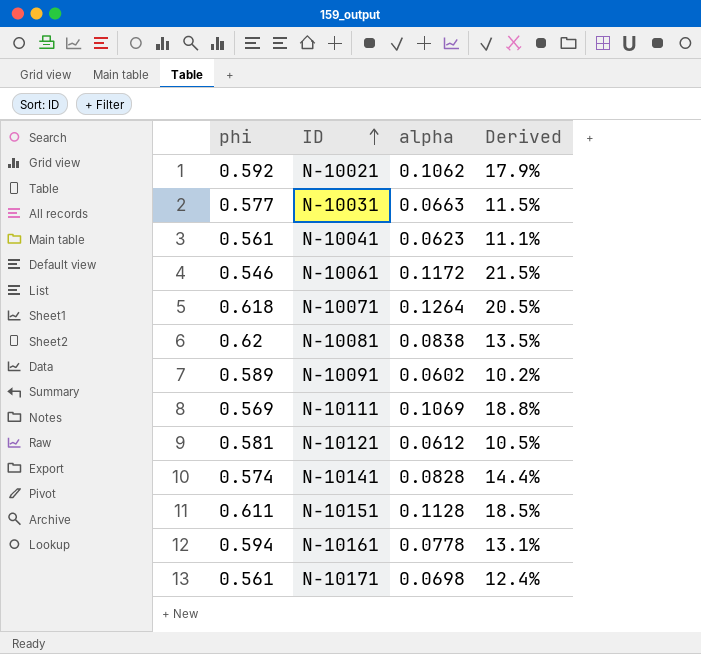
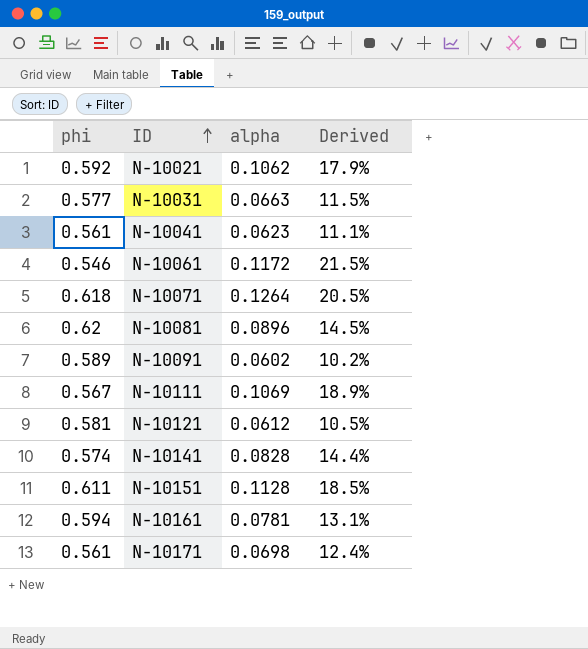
N-10081 | alpha: 0.0838 -> 0.0896
N-10081 | Derived: 13.5% -> 14.5%
N-10111 | phi: 0.569 -> 0.567
N-10111 | Derived: 18.8% -> 18.9%
N-10161 | alpha: 0.0778 -> 0.0781

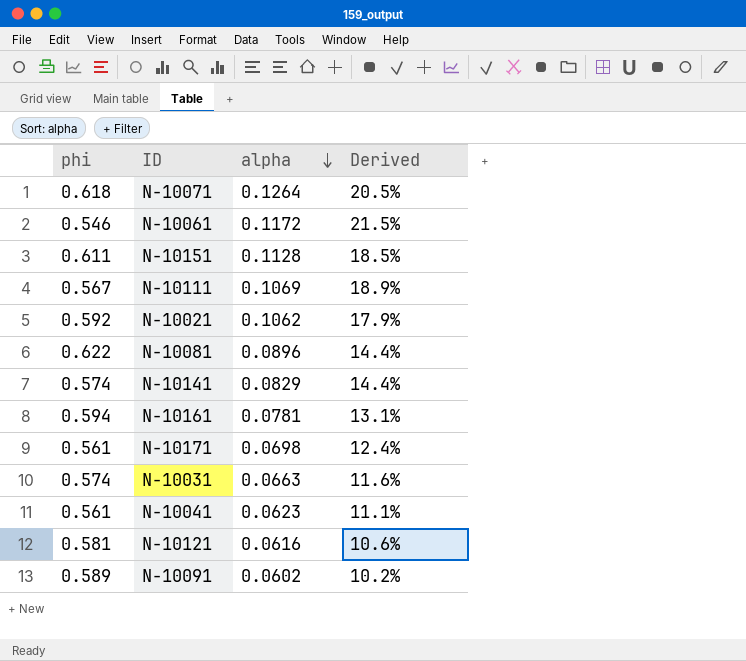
row order: ID ascending -> alpha descending
N-10081 | phi: 0.62 -> 0.622
N-10081 | Derived: 14.5% -> 14.4%
N-10141 | alpha: 0.0828 -> 0.0829
N-10031 | phi: 0.577 -> 0.574
N-10031 | Derived: 11.5% -> 11.6%
N-10121 | alpha: 0.0612 -> 0.0616
N-10121 | Derived: 10.5% -> 10.6%

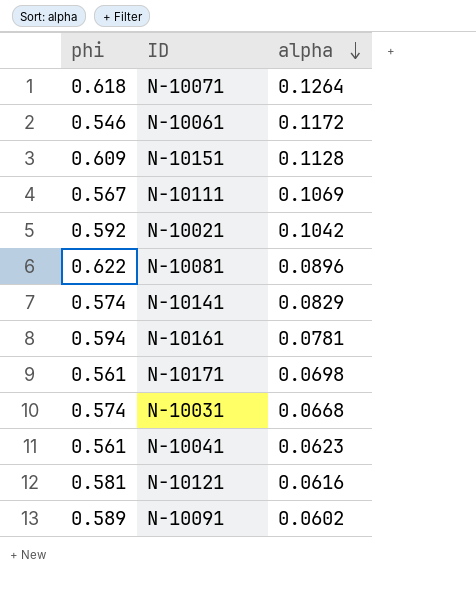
column Derived | formula: [alpha] / [phi] -> none
N-10151 | phi: 0.611 -> 0.609
N-10021 | alpha: 0.1062 -> 0.1042
N-10031 | alpha: 0.0663 -> 0.0668

